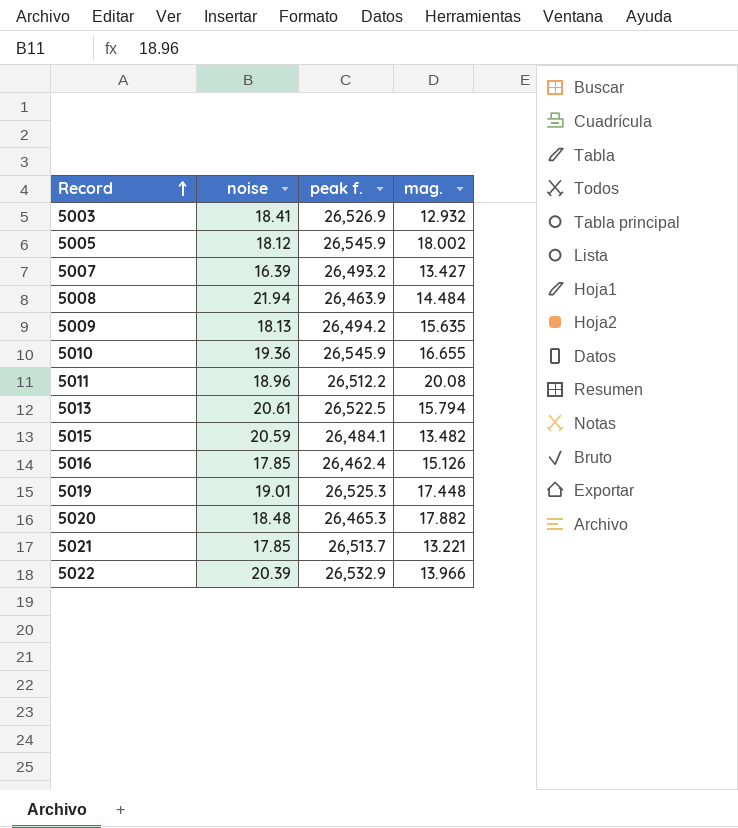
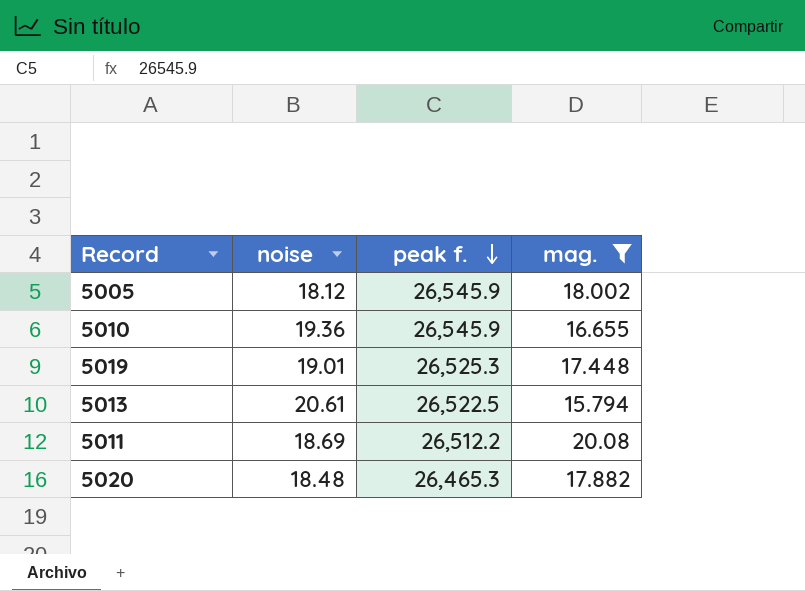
filter: none -> mag. >= 15.794
row order: Record ascending -> peak f. descending
5011 | noise: 18.96 -> 18.69

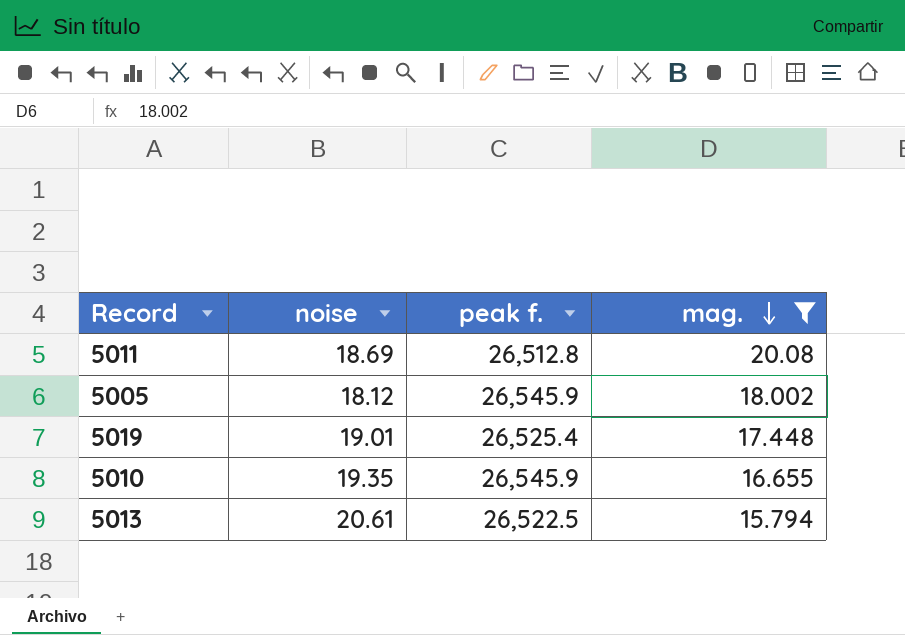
row order: peak f. descending -> mag. descending
row 5020: 18.48 | 26,465.3 | 17.882 -> none
5011 | peak f.: 26,512.2 -> 26,512.8
5019 | peak f.: 26,525.3 -> 26,525.4
5010 | noise: 19.36 -> 19.35

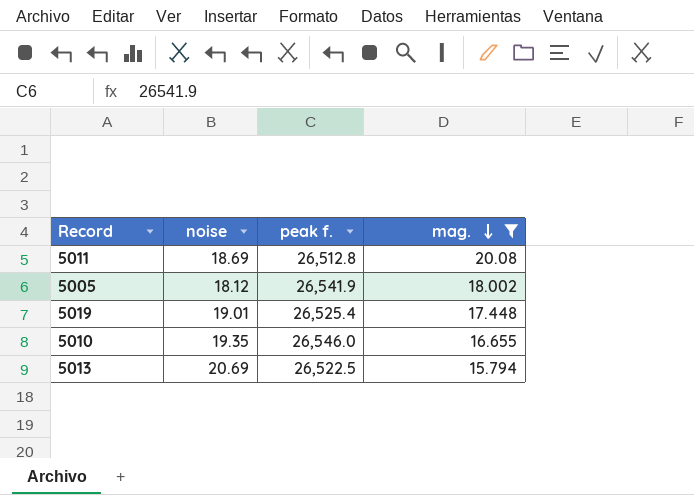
5005 | peak f.: 26,545.9 -> 26,541.9
5010 | peak f.: 26,545.9 -> 26,546.0
5013 | noise: 20.61 -> 20.69

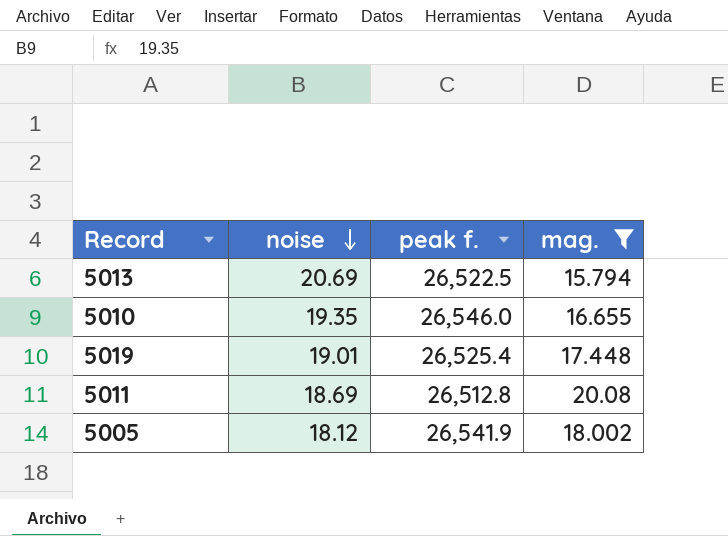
row order: mag. descending -> noise descending

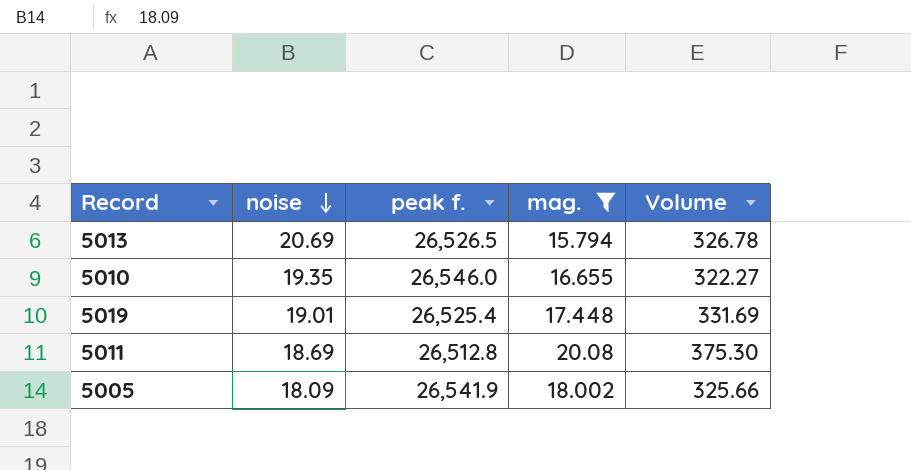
column Volume | formula: none -> [noise] * [mag.]
5013 | peak f.: 26,522.5 -> 26,526.5
5005 | noise: 18.12 -> 18.09

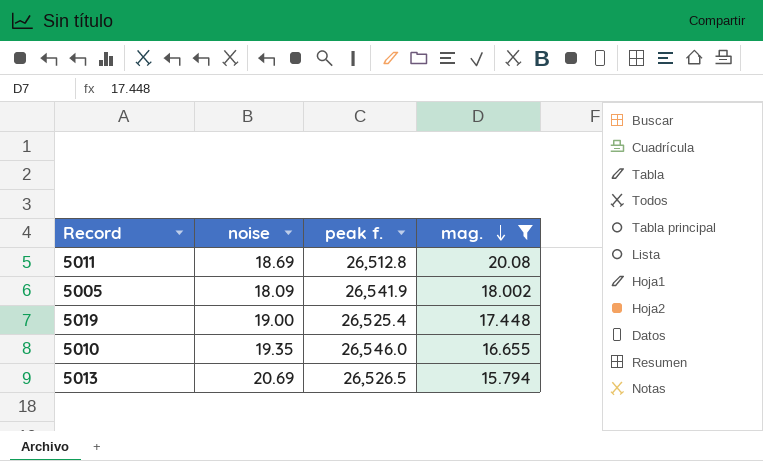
row order: noise descending -> mag. descending
column Volume | formula: [noise] * [mag.] -> none
5019 | noise: 19.01 -> 19.00

